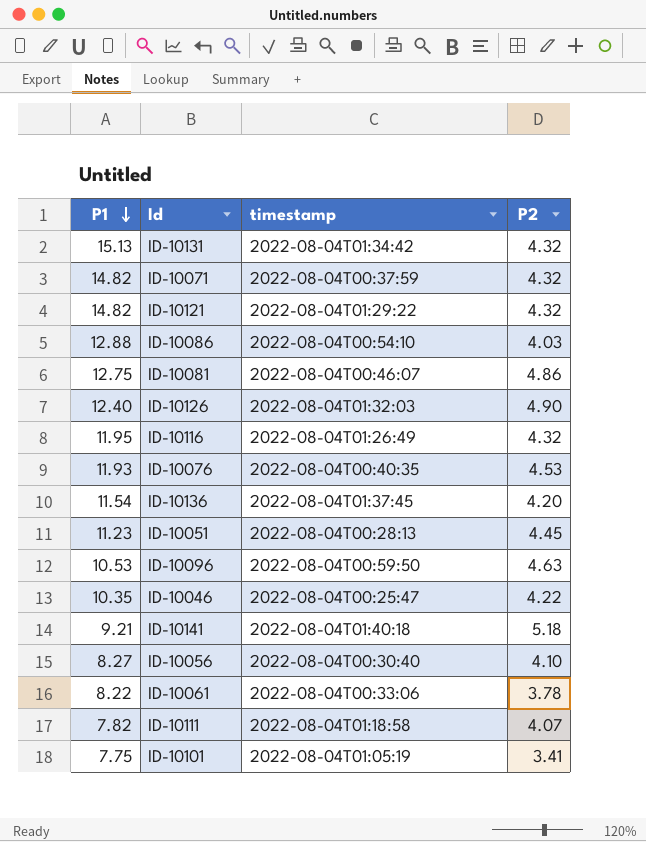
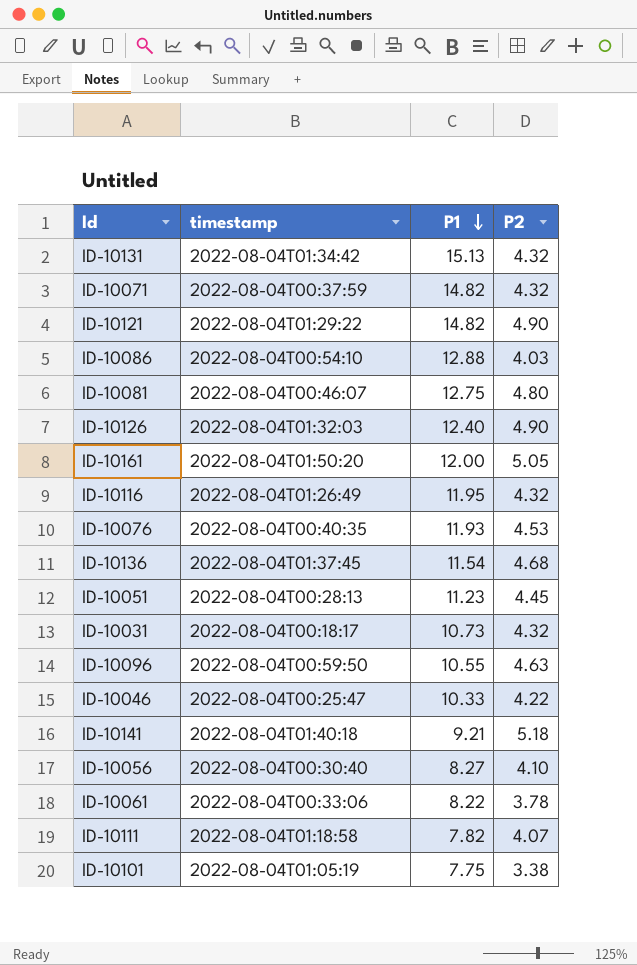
column P1 | position: 1 -> 3
ID-10121 | P2: 4.32 -> 4.90
ID-10081 | P2: 4.86 -> 4.80
row ID-10161: none -> 2022-08-04T01:50:20 | 12.00 | 5.05
ID-10136 | P2: 4.20 -> 4.68
row ID-10031: none -> 2022-08-04T00:18:17 | 10.73 | 4.32
ID-10096 | P1: 10.53 -> 10.55
ID-10046 | P1: 10.35 -> 10.33
ID-10101 | P2: 3.41 -> 3.38

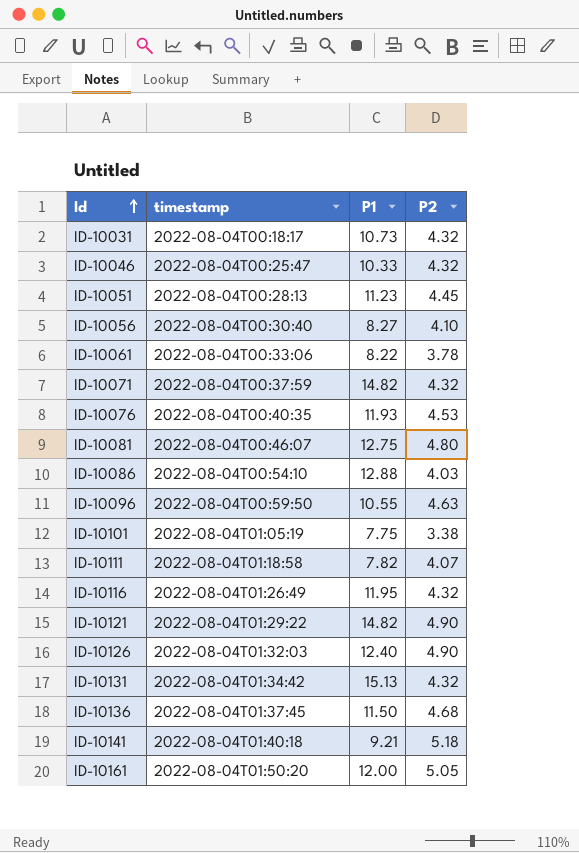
row order: P1 descending -> Id ascending
ID-10046 | P2: 4.22 -> 4.32
ID-10136 | P1: 11.54 -> 11.50

